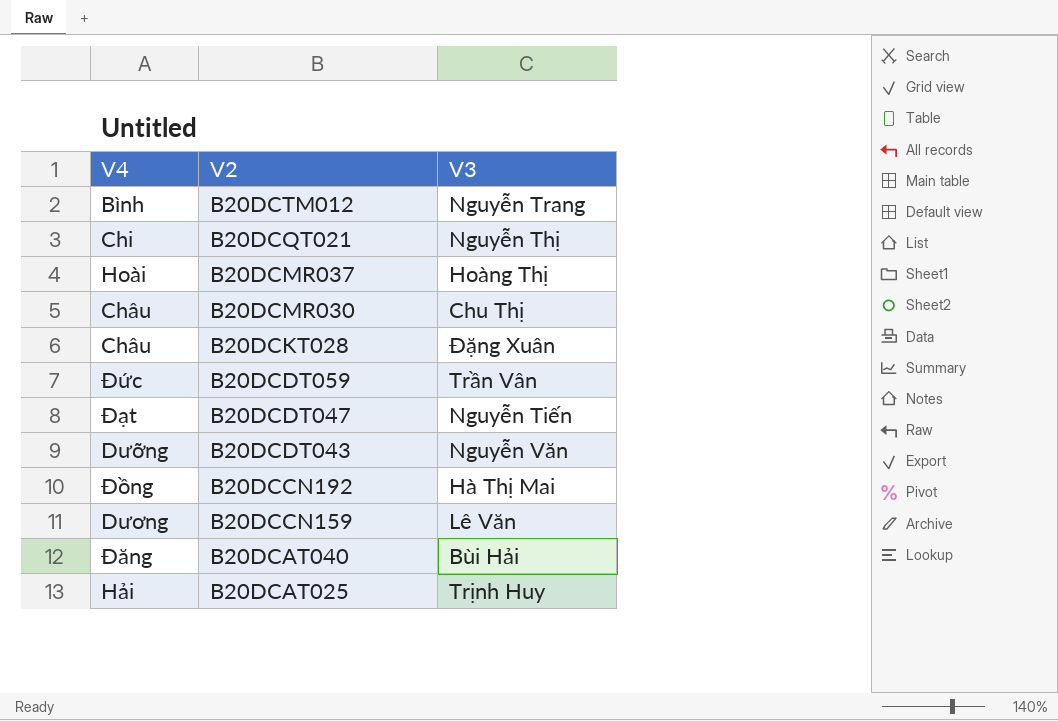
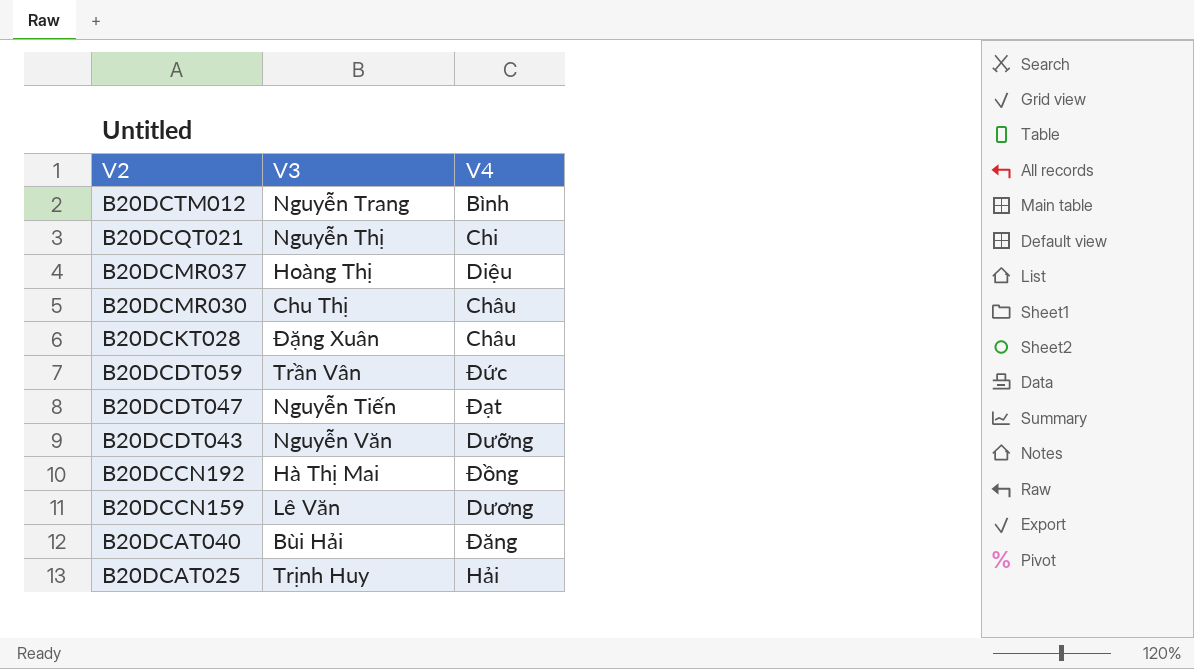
column V4 | position: 1 -> 3
B20DCMR037 | V4: Hoài -> Diệu

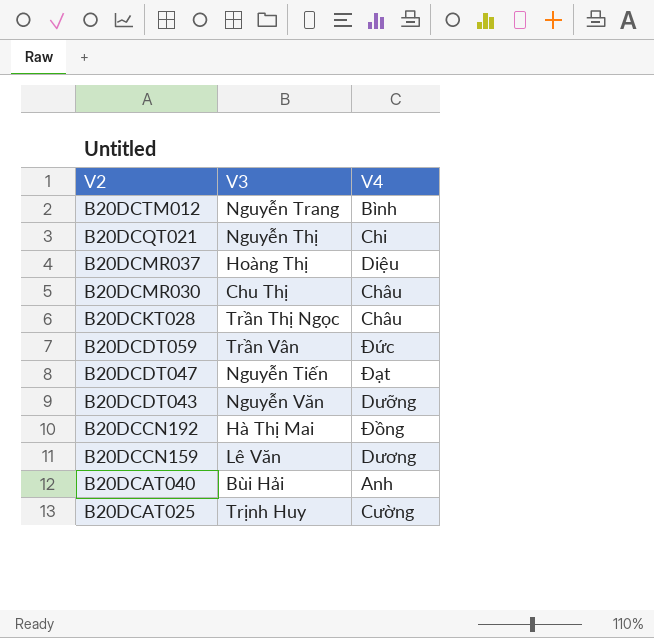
B20DCKT028 | V3: Đặng Xuân -> Trần Thị Ngọc
B20DCAT040 | V4: Đăng -> Anh
B20DCAT025 | V4: Hải -> Cường

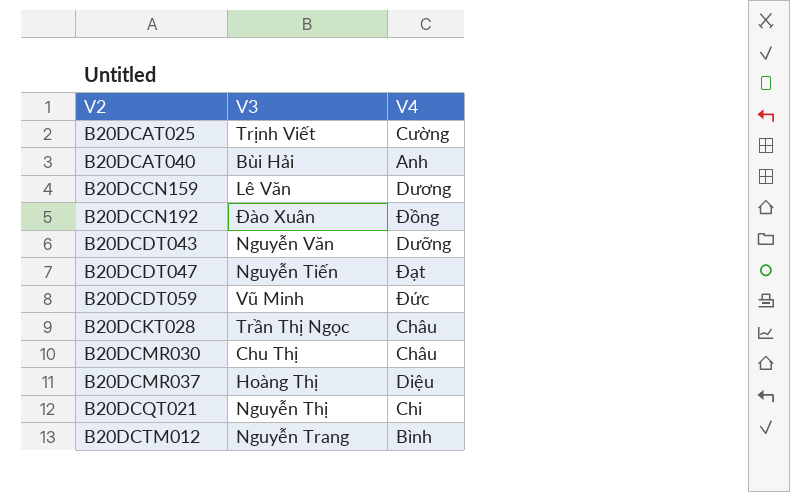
row order: V2 descending -> V2 ascending
B20DCAT025 | V3: Trịnh Huy -> Trịnh Viết
B20DCCN192 | V3: Hà Thị Mai -> Đào Xuân
B20DCDT059 | V3: Trần Vân -> Vũ Minh

